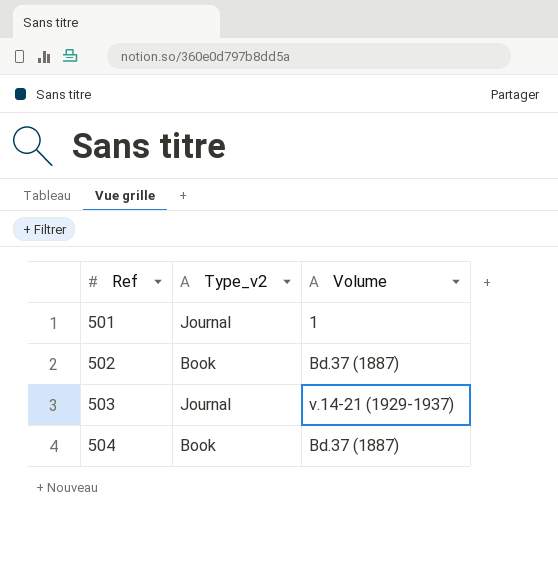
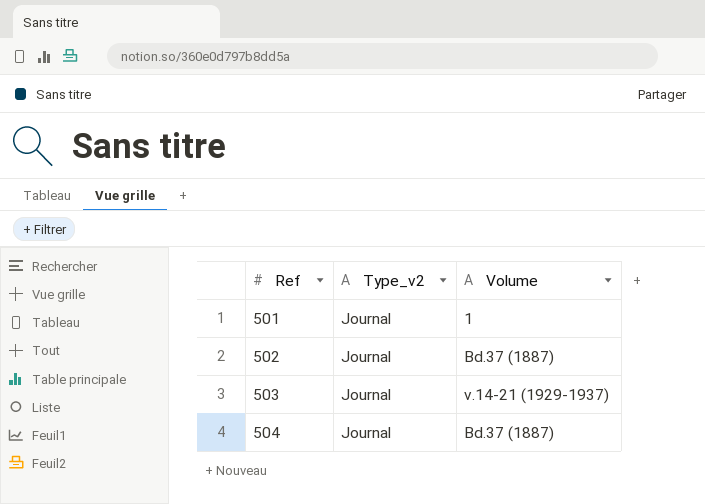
502 | Type_v2: Book -> Journal
504 | Type_v2: Book -> Journal

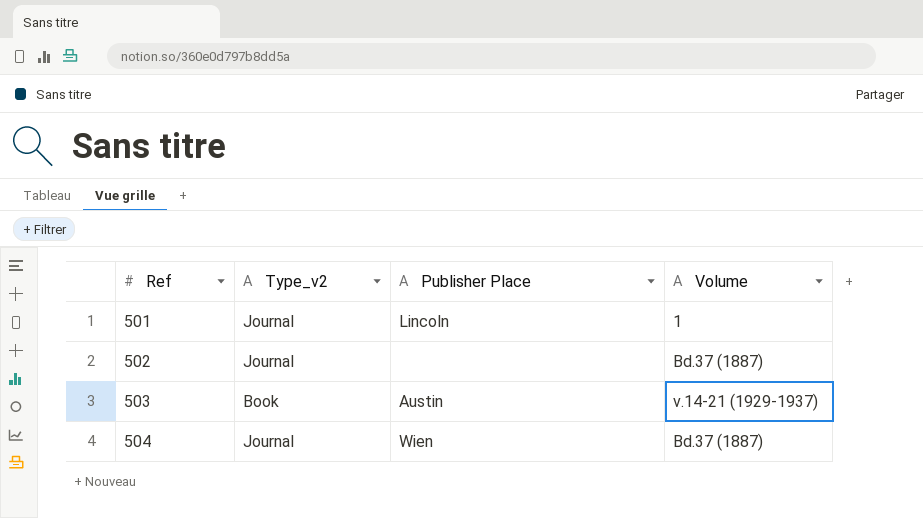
column Publisher Place | position: none -> 3
503 | Type_v2: Journal -> Book

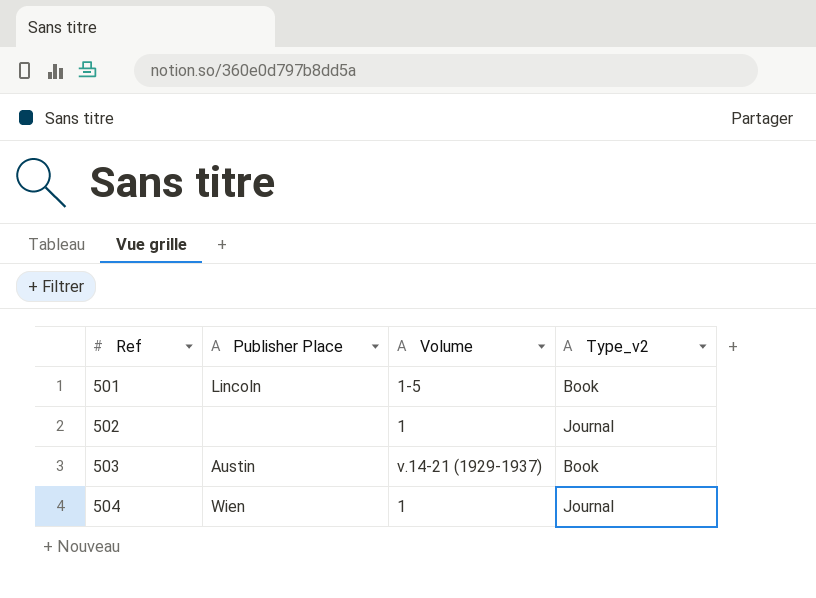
column Type_v2 | position: 2 -> 4
501 | Volume: 1 -> 1-5
501 | Type_v2: Journal -> Book
502 | Volume: Bd.37 (1887) -> 1
504 | Volume: Bd.37 (1887) -> 1

